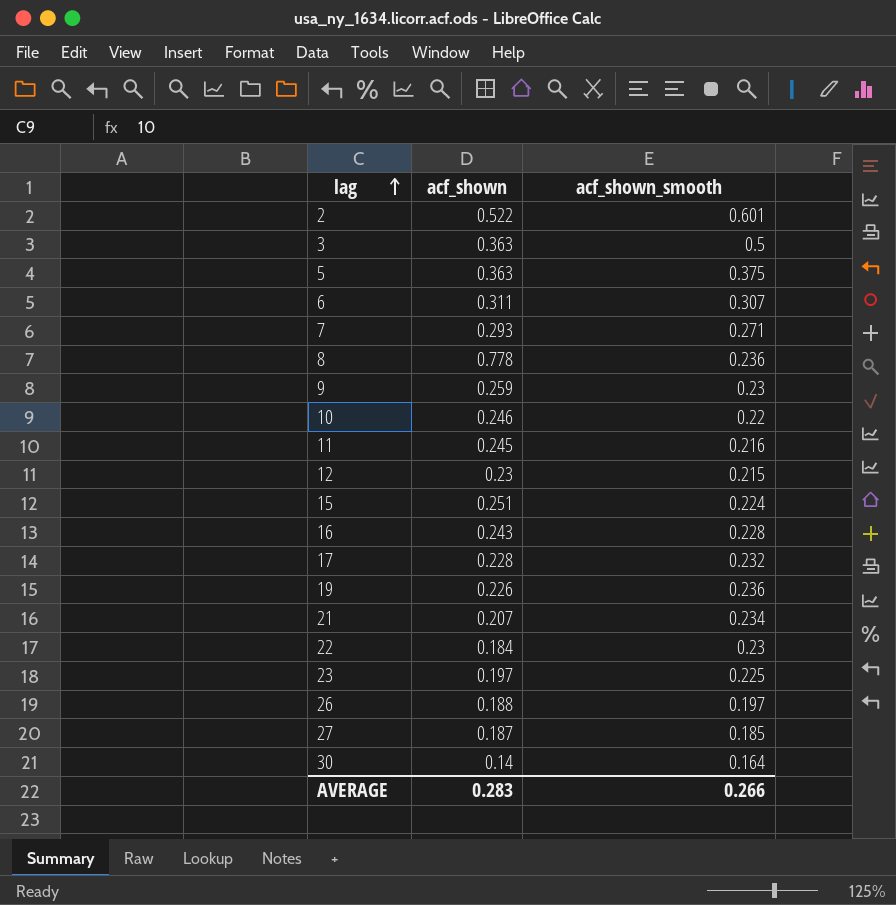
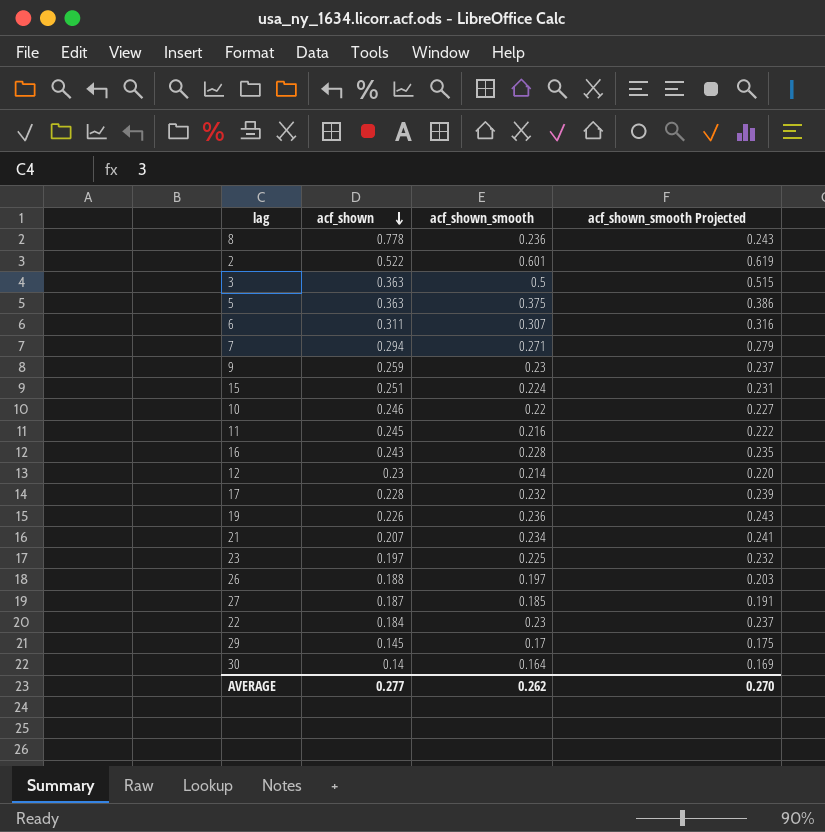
row order: lag ascending -> acf_shown descending
column acf_shown_smooth Projected | formula: none -> [acf_shown_smooth] * 1.03
7 | acf_shown: 0.293 -> 0.294
12 | acf_shown_smooth: 0.215 -> 0.214
row 29: none -> 0.145 | 0.17 | 0.175
AVERAGE | acf_shown: 0.283 -> 0.277
AVERAGE | acf_shown_smooth: 0.266 -> 0.262

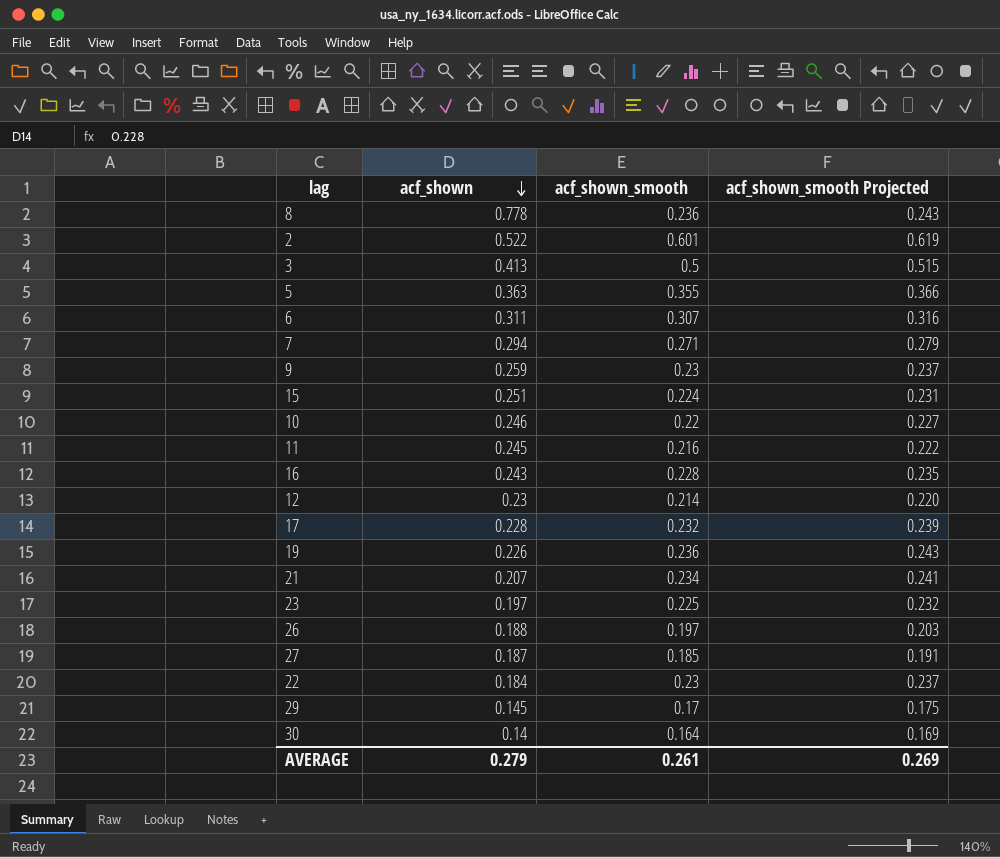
3 | acf_shown: 0.363 -> 0.413
5 | acf_shown_smooth: 0.375 -> 0.355
5 | acf_shown_smooth Projected: 0.386 -> 0.366
AVERAGE | acf_shown: 0.277 -> 0.279
AVERAGE | acf_shown_smooth: 0.262 -> 0.261
AVERAGE | acf_shown_smooth Projected: 0.270 -> 0.269

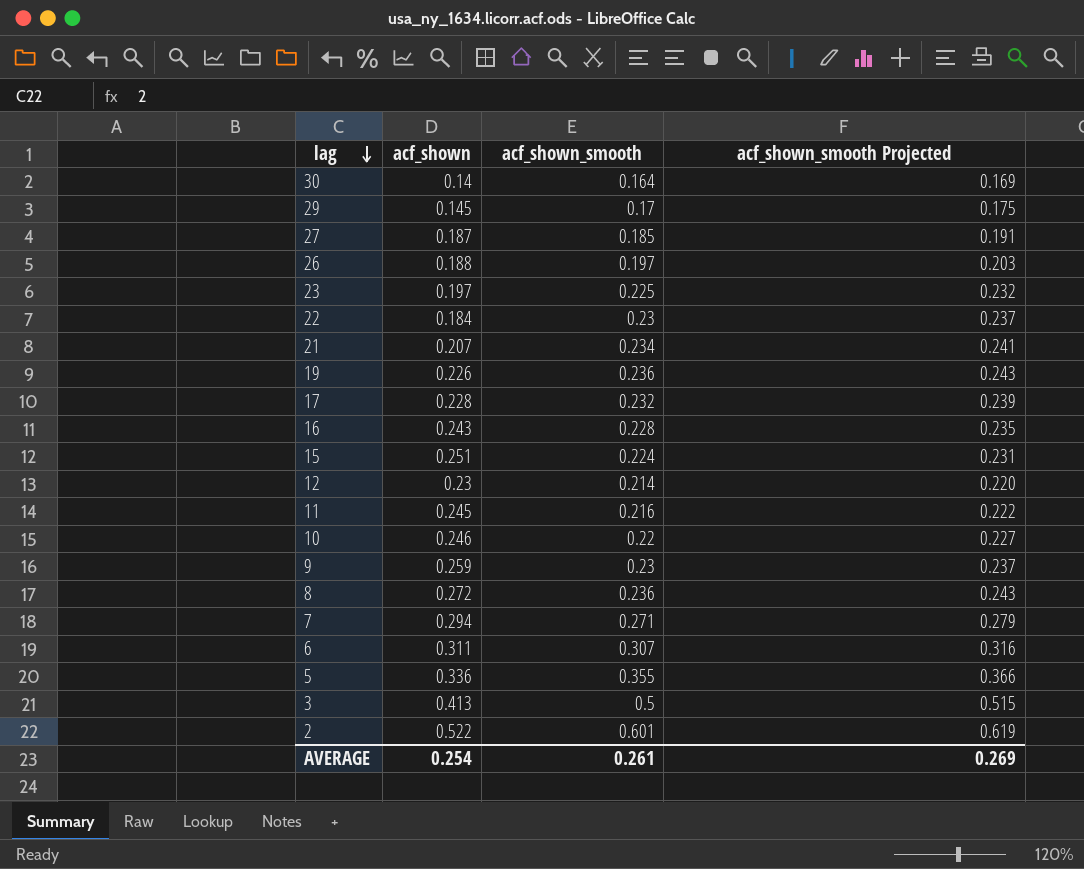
row order: acf_shown descending -> lag descending
8 | acf_shown: 0.778 -> 0.272
5 | acf_shown: 0.363 -> 0.336
AVERAGE | acf_shown: 0.279 -> 0.254

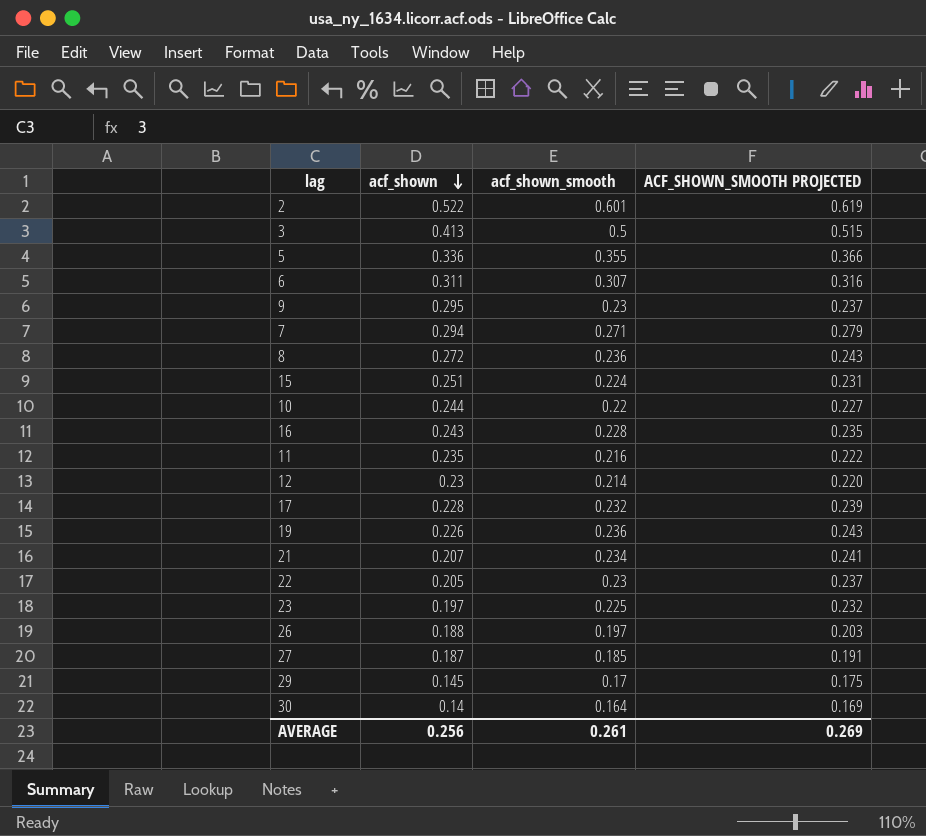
row order: lag descending -> acf_shown descending
column name: acf_shown_smooth Projected -> ACF_SHOWN_SMOOTH PROJECTED
9 | acf_shown: 0.259 -> 0.295
10 | acf_shown: 0.246 -> 0.244
11 | acf_shown: 0.245 -> 0.235
22 | acf_shown: 0.184 -> 0.205
AVERAGE | acf_shown: 0.254 -> 0.256

